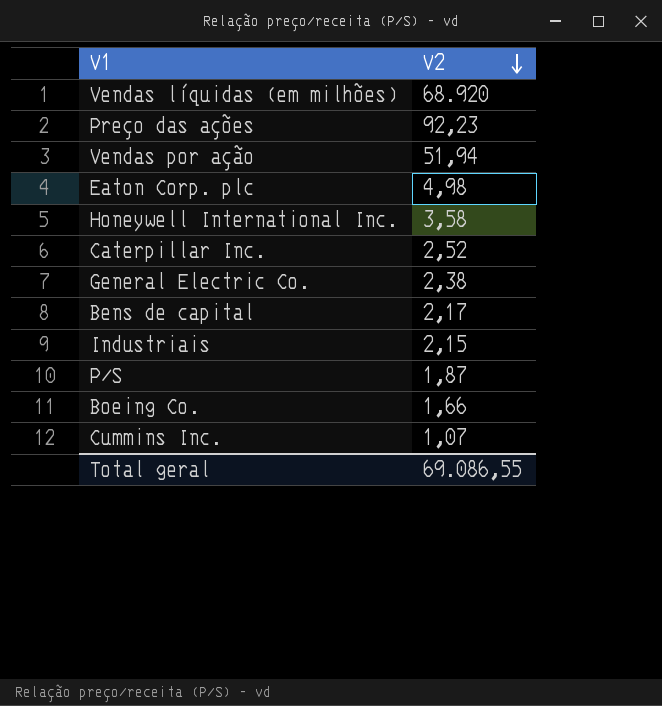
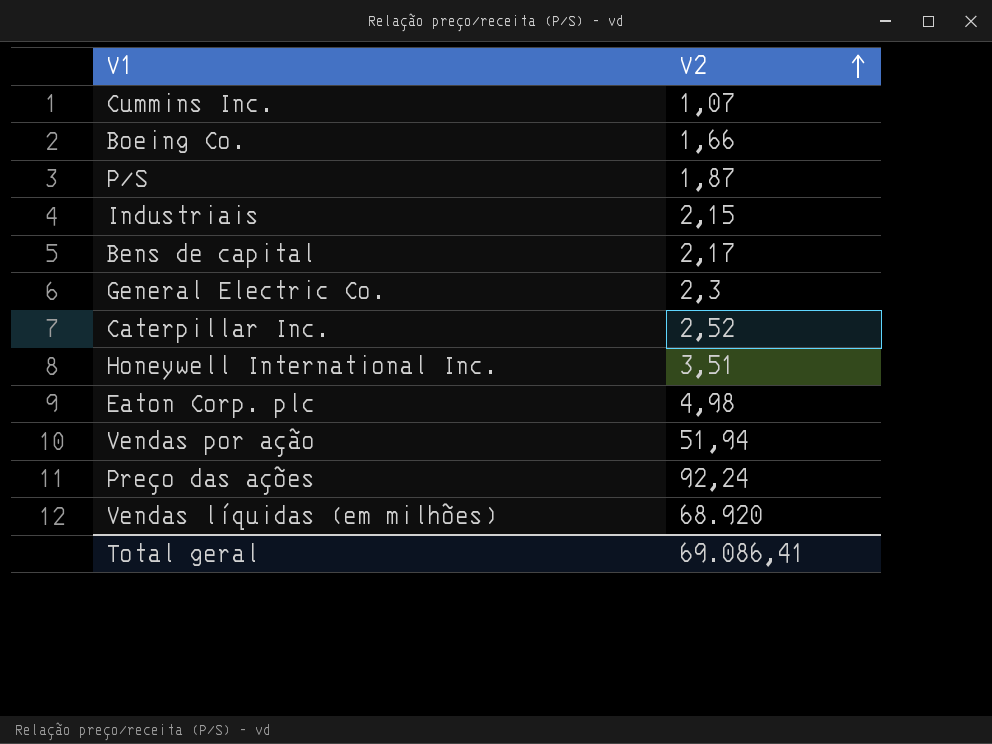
row order: V2 descending -> V2 ascending
General Electric Co. | V2: 2,38 -> 2,3
Honeywell International Inc. | V2: 3,58 -> 3,51
Preço das ações | V2: 92,23 -> 92,24
Total geral | V2: 69.086,55 -> 69.086,41

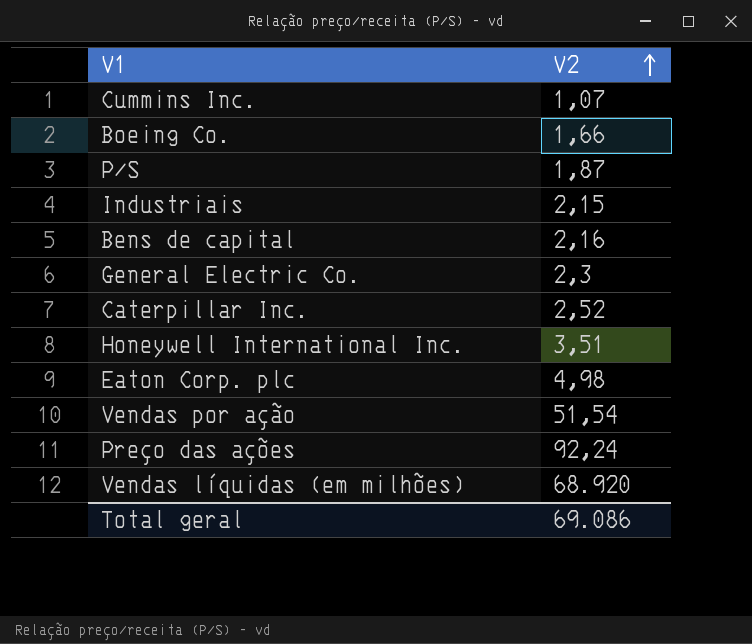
Bens de capital | V2: 2,17 -> 2,16
Vendas por ação | V2: 51,94 -> 51,54
Total geral | V2: 69.086,41 -> 69.086

